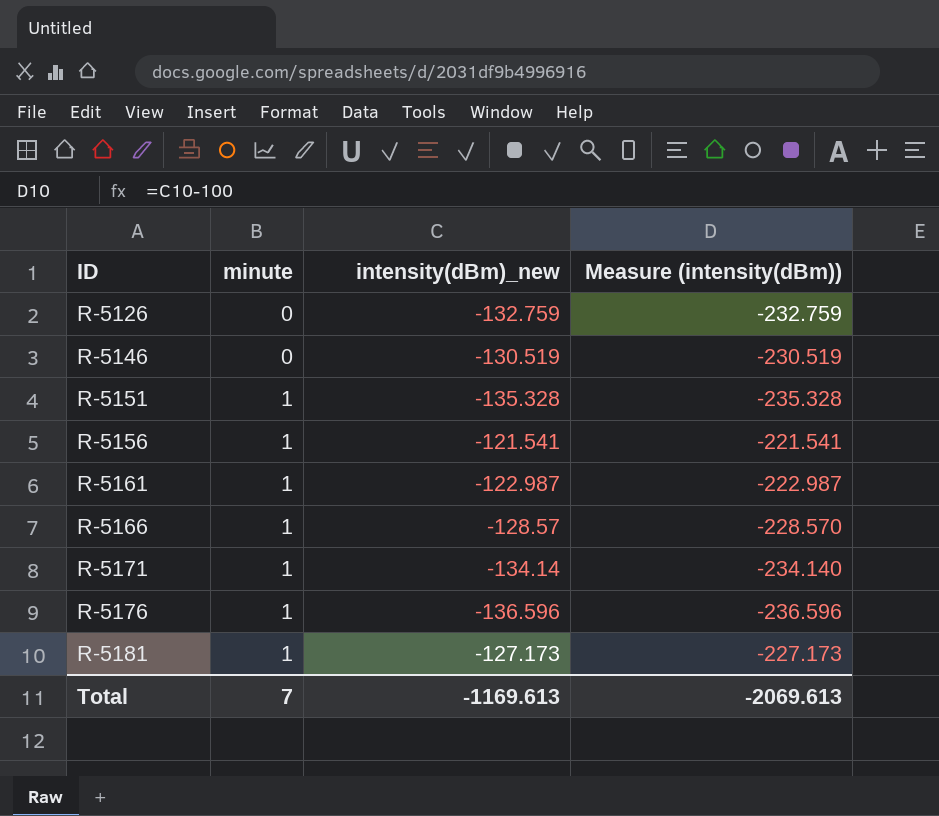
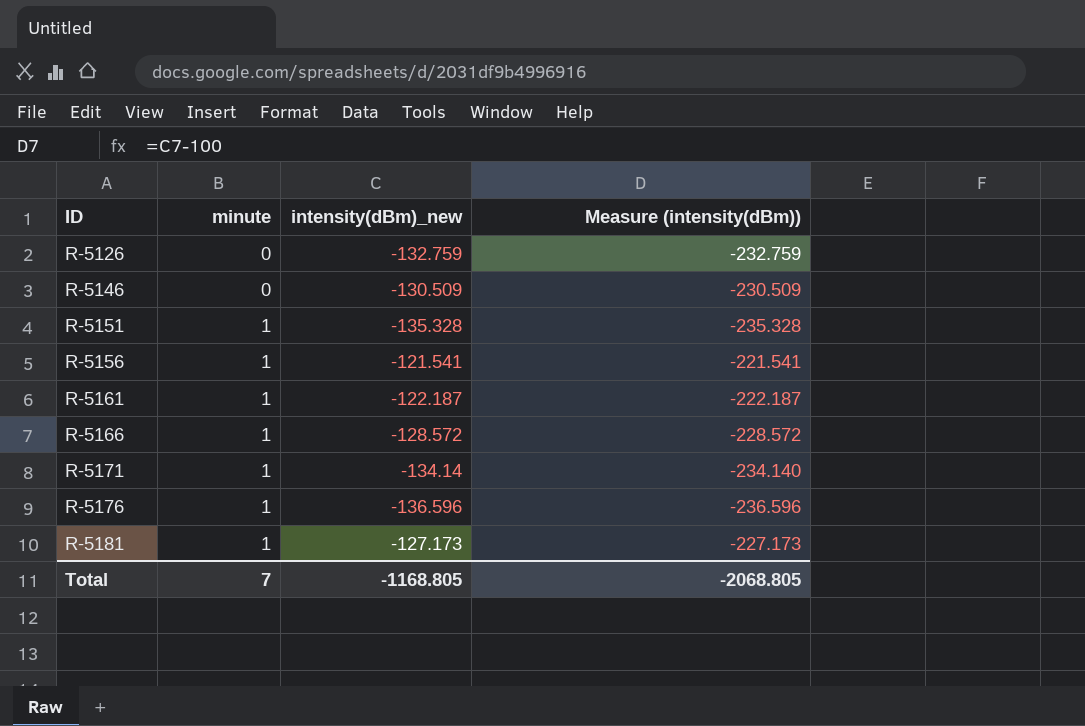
R-5146 | intensity(dBm)_new: -130.519 -> -130.509
R-5146 | Measure (intensity(dBm)): -230.519 -> -230.509
R-5161 | intensity(dBm)_new: -122.987 -> -122.187
R-5161 | Measure (intensity(dBm)): -222.987 -> -222.187
R-5166 | intensity(dBm)_new: -128.57 -> -128.572
R-5166 | Measure (intensity(dBm)): -228.570 -> -228.572
Total | intensity(dBm)_new: -1169.613 -> -1168.805
Total | Measure (intensity(dBm)): -2069.613 -> -2068.805

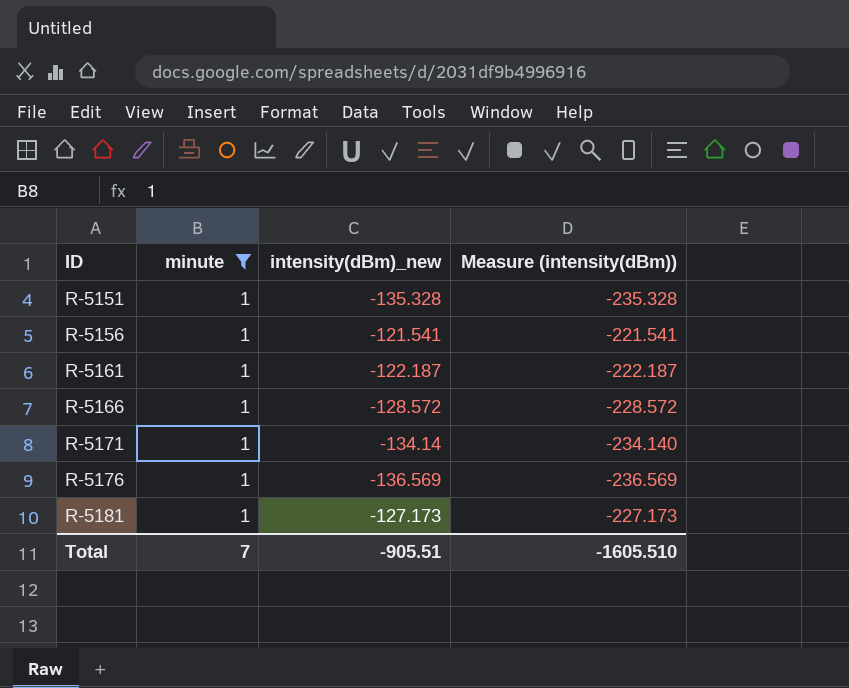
filter: none -> minute = 1
R-5176 | intensity(dBm)_new: -136.596 -> -136.569
R-5176 | Measure (intensity(dBm)): -236.596 -> -236.569
Total | intensity(dBm)_new: -1168.805 -> -905.51
Total | Measure (intensity(dBm)): -2068.805 -> -1605.510

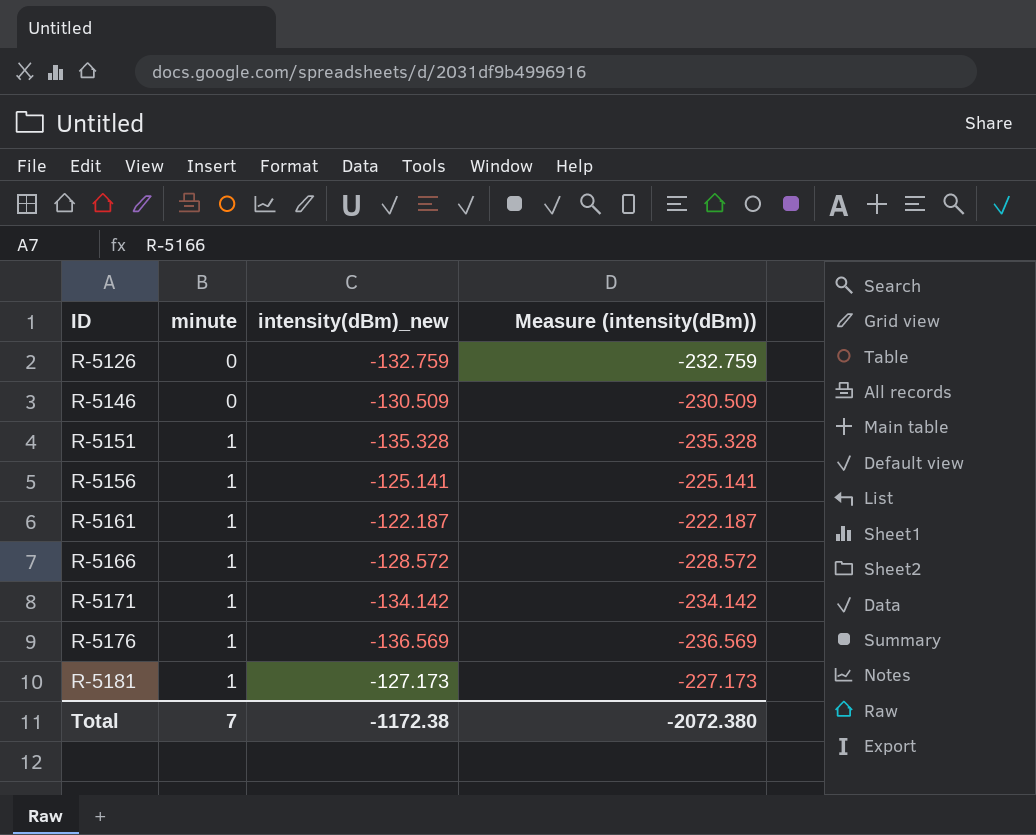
filter: minute = 1 -> none
R-5156 | intensity(dBm)_new: -121.541 -> -125.141
R-5156 | Measure (intensity(dBm)): -221.541 -> -225.141
R-5171 | intensity(dBm)_new: -134.14 -> -134.142
R-5171 | Measure (intensity(dBm)): -234.140 -> -234.142
Total | intensity(dBm)_new: -905.51 -> -1172.38
Total | Measure (intensity(dBm)): -1605.510 -> -2072.380

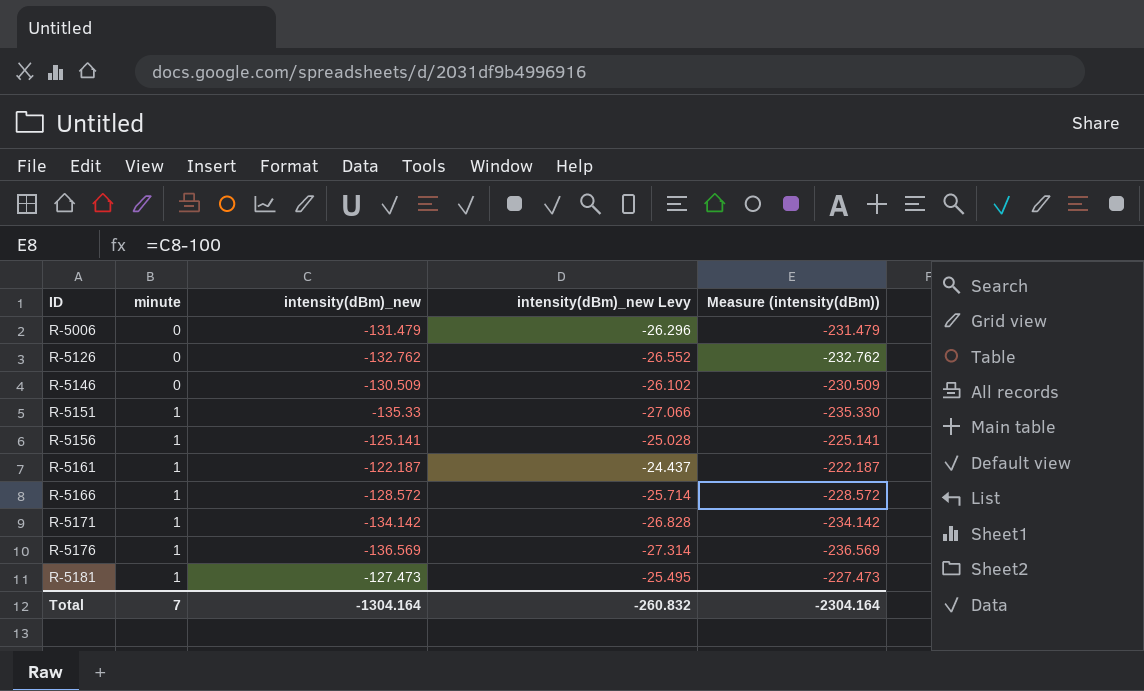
column intensity(dBm)_new Levy | formula: none -> [intensity(dBm)_new] * 0.2
row R-5006: none -> 0 | -131.479 | -26.296 | -231.479
R-5126 | intensity(dBm)_new: -132.759 -> -132.762
R-5126 | Measure (intensity(dBm)): -232.759 -> -232.762
R-5151 | intensity(dBm)_new: -135.328 -> -135.33
R-5151 | Measure (intensity(dBm)): -235.328 -> -235.330
R-5181 | intensity(dBm)_new: -127.173 -> -127.473
R-5181 | Measure (intensity(dBm)): -227.173 -> -227.473
Total | intensity(dBm)_new: -1172.38 -> -1304.164
Total | Measure (intensity(dBm)): -2072.380 -> -2304.164

